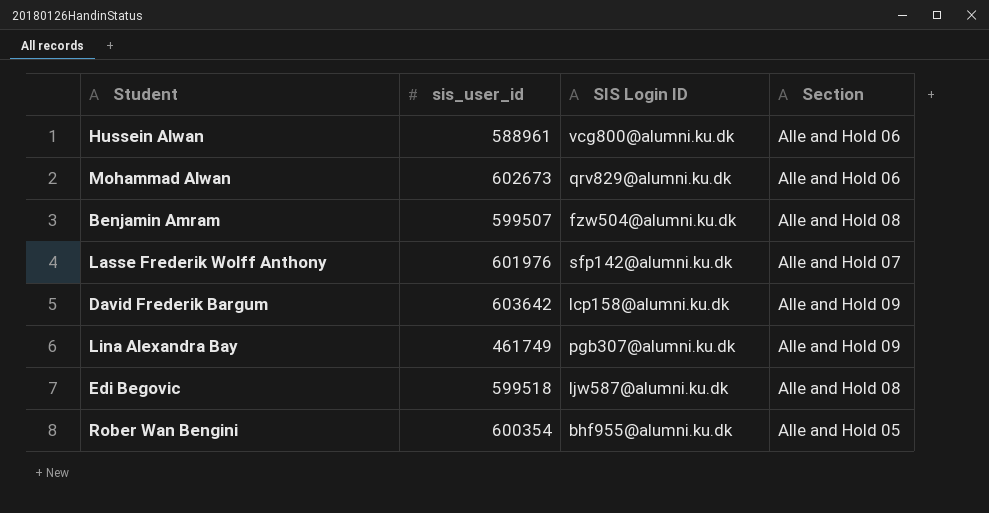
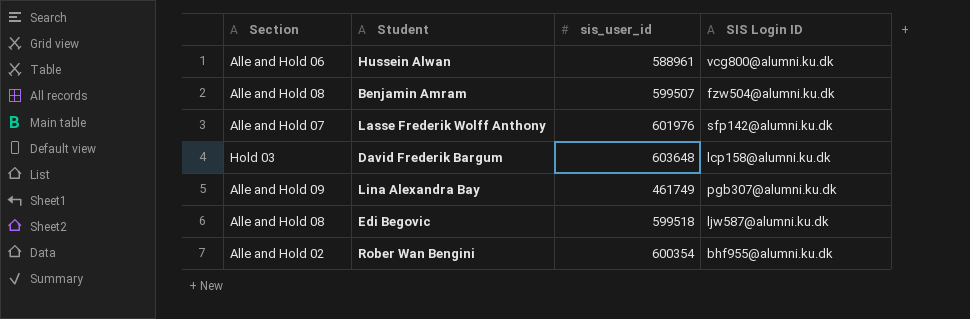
column Section | position: 4 -> 1
row Mohammad Alwan: 602673 | qrv829@alumni.ku.dk | Alle and Hold 06 -> none
David Frederik Bargum | Section: Alle and Hold 09 -> Hold 03
David Frederik Bargum | sis_user_id: 603642 -> 603648
Rober Wan Bengini | Section: Alle and Hold 05 -> Alle and Hold 02

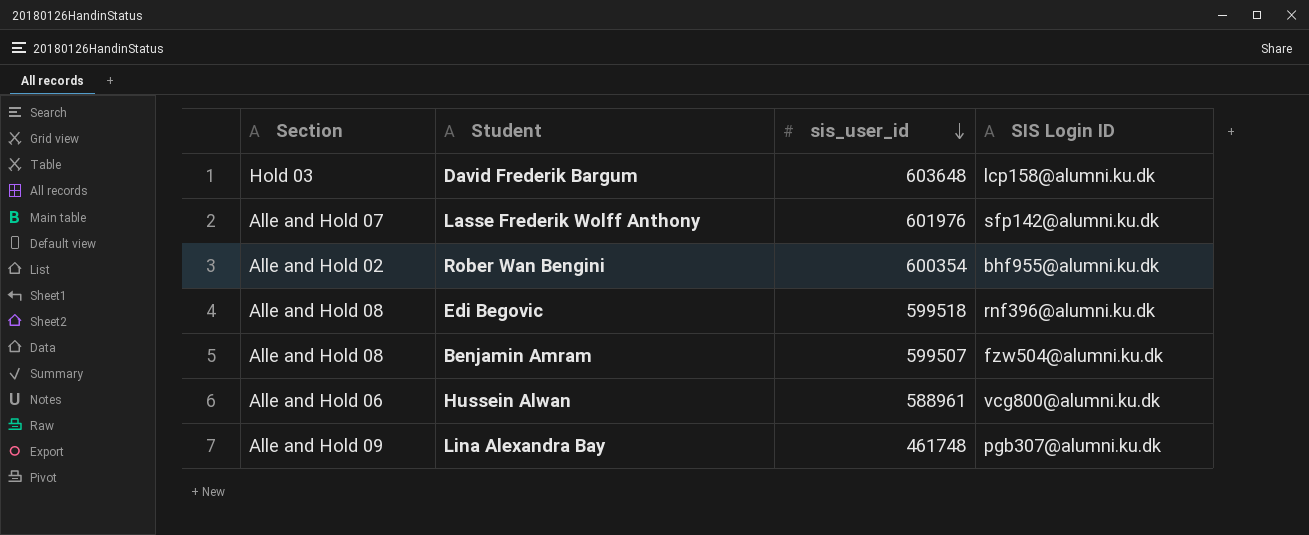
row order: none -> sis_user_id descending
Edi Begovic | SIS Login ID: ljw587@alumni.ku.dk -> rnf396@alumni.ku.dk
Lina Alexandra Bay | sis_user_id: 461749 -> 461748

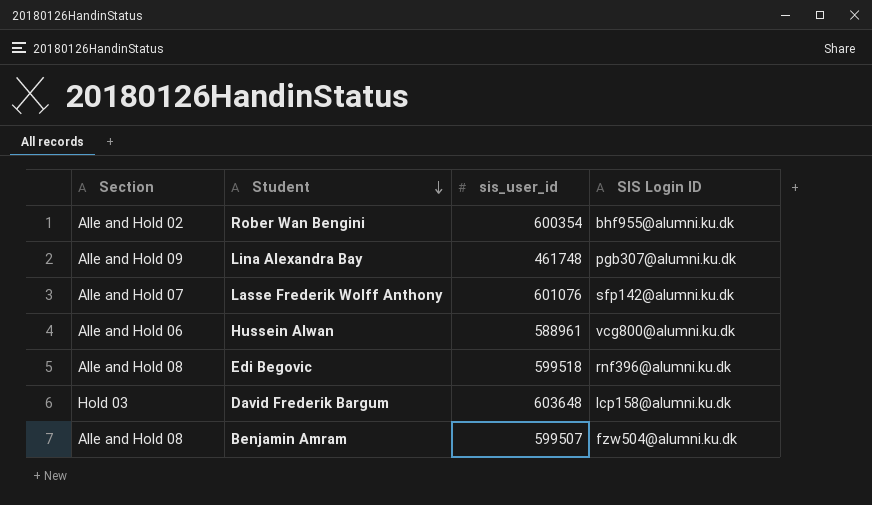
row order: sis_user_id descending -> Student descending
Lasse Frederik Wolff Anthony | sis_user_id: 601976 -> 601076

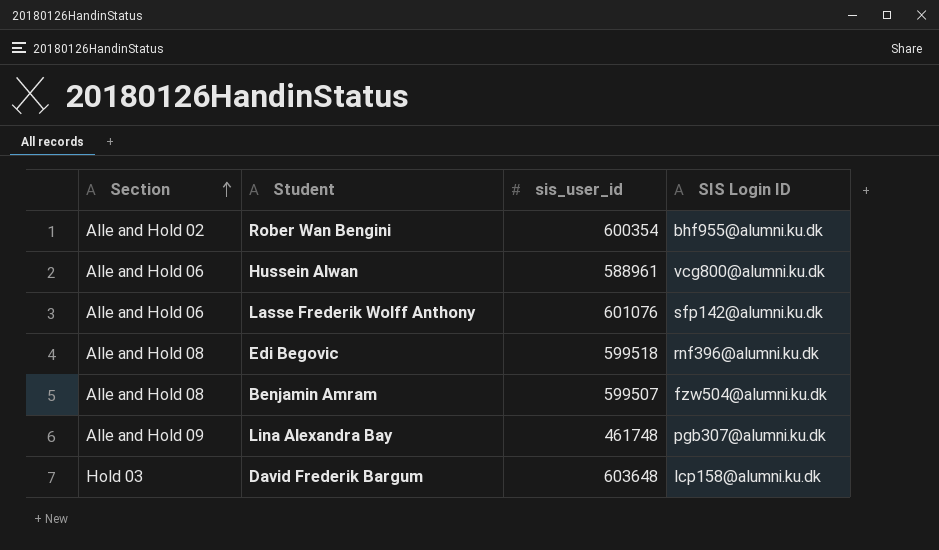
row order: Student descending -> Section ascending
Lasse Frederik Wolff Anthony | Section: Alle and Hold 07 -> Alle and Hold 06

